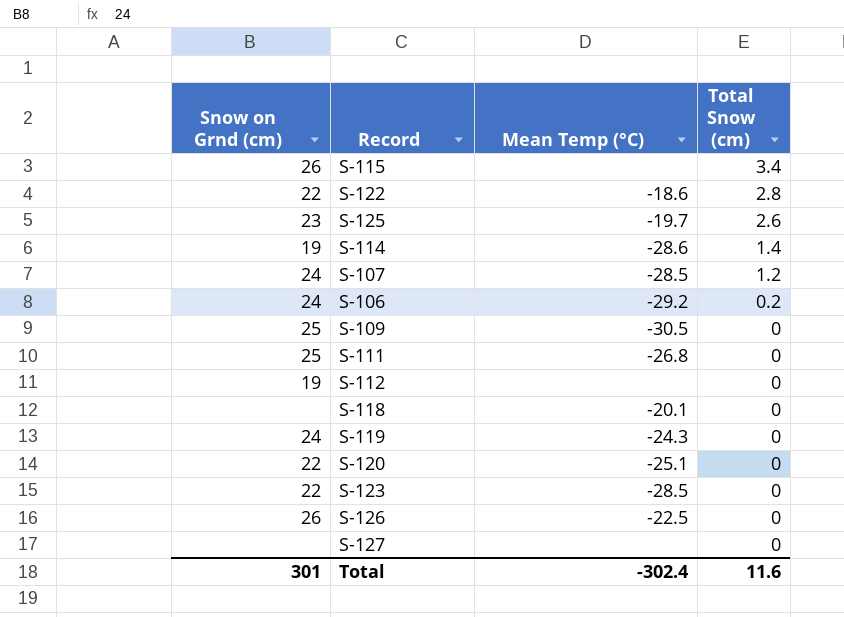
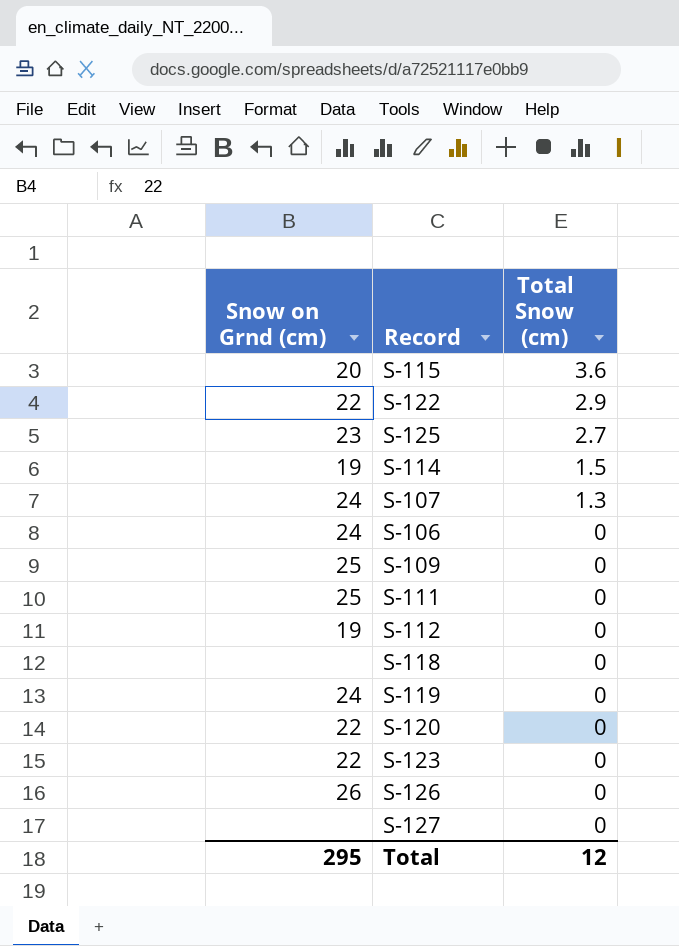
column Mean Temp (°C) | position: 3 -> none
S-115 | Snow on Grnd (cm): 26 -> 20
S-115 | Total Snow (cm): 3.4 -> 3.6
S-122 | Total Snow (cm): 2.8 -> 2.9
S-125 | Total Snow (cm): 2.6 -> 2.7
S-114 | Total Snow (cm): 1.4 -> 1.5
S-107 | Total Snow (cm): 1.2 -> 1.3
S-106 | Total Snow (cm): 0.2 -> 0
Total | Snow on Grnd (cm): 301 -> 295
Total | Total Snow (cm): 11.6 -> 12

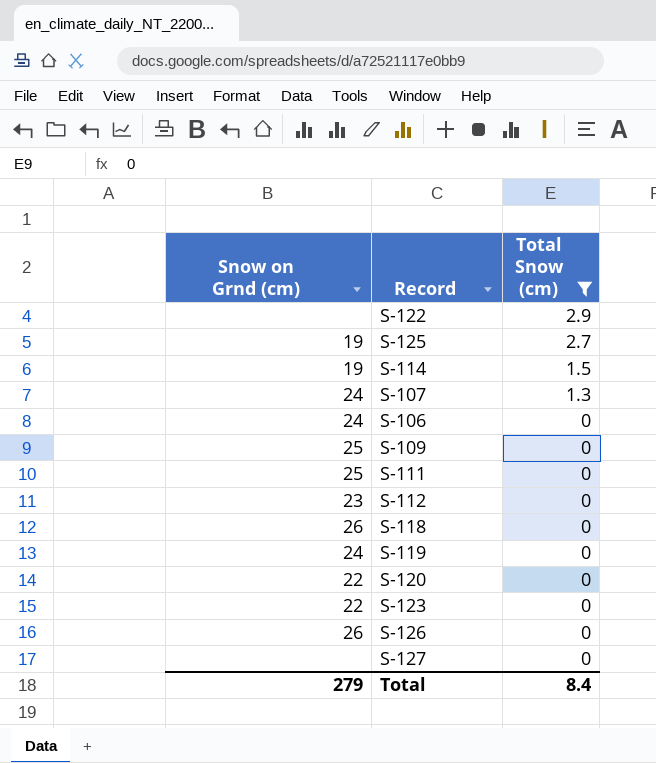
filter: none -> Total Snow (cm) != 3.6
S-122 | Snow on Grnd (cm): 22 -> none
S-125 | Snow on Grnd (cm): 23 -> 19
S-112 | Snow on Grnd (cm): 19 -> 23
S-118 | Snow on Grnd (cm): none -> 26
Total | Snow on Grnd (cm): 295 -> 279
Total | Total Snow (cm): 12 -> 8.4

